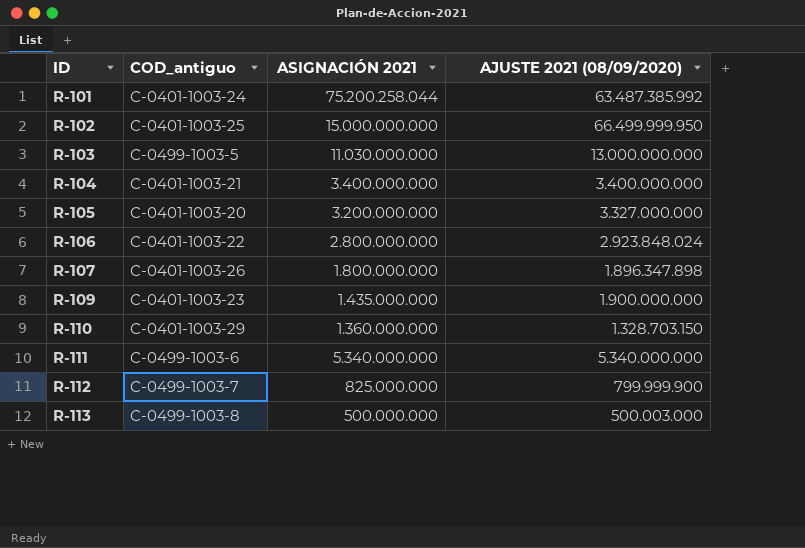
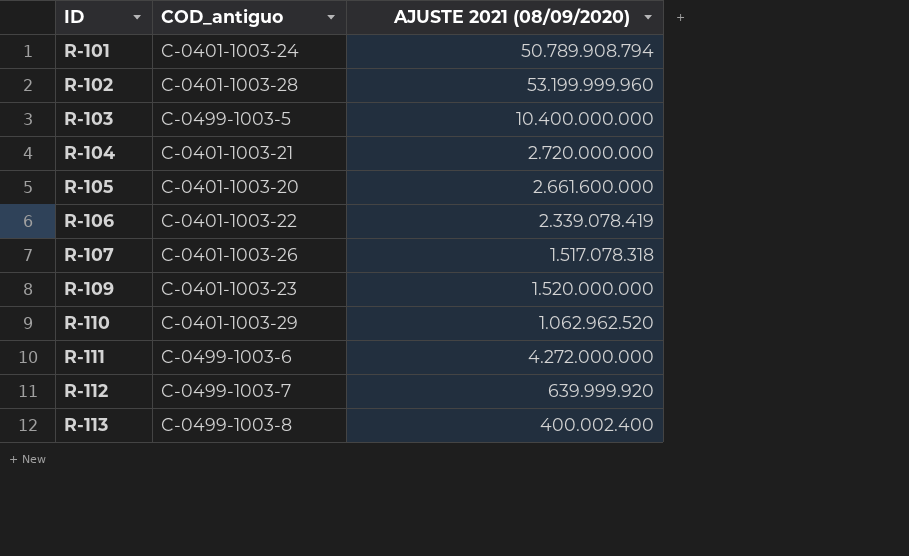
column ASIGNACIÓN 2021 | position: 3 -> none
R-101 | AJUSTE 2021 (08/09/2020): 63.487.385.992 -> 50.789.908.794
R-102 | COD_antiguo: C-0401-1003-25 -> C-0401-1003-28
R-102 | AJUSTE 2021 (08/09/2020): 66.499.999.950 -> 53.199.999.960
R-103 | AJUSTE 2021 (08/09/2020): 13.000.000.000 -> 10.400.000.000
R-104 | AJUSTE 2021 (08/09/2020): 3.400.000.000 -> 2.720.000.000
R-105 | AJUSTE 2021 (08/09/2020): 3.327.000.000 -> 2.661.600.000
R-106 | AJUSTE 2021 (08/09/2020): 2.923.848.024 -> 2.339.078.419
R-107 | AJUSTE 2021 (08/09/2020): 1.896.347.898 -> 1.517.078.318
R-109 | AJUSTE 2021 (08/09/2020): 1.900.000.000 -> 1.520.000.000
R-110 | AJUSTE 2021 (08/09/2020): 1.328.703.150 -> 1.062.962.520
R-111 | AJUSTE 2021 (08/09/2020): 5.340.000.000 -> 4.272.000.000
R-112 | AJUSTE 2021 (08/09/2020): 799.999.900 -> 639.999.920
R-113 | AJUSTE 2021 (08/09/2020): 500.003.000 -> 400.002.400

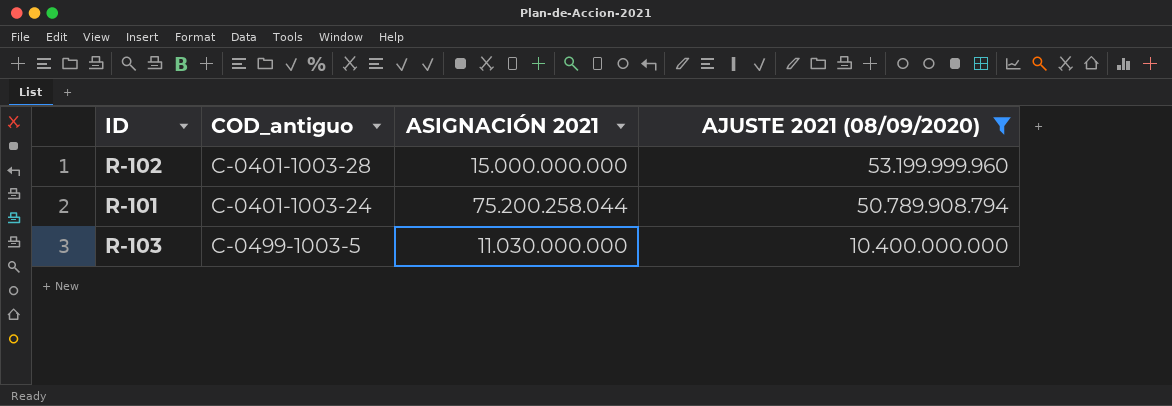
filter: none -> AJUSTE 2021 (08/09/2020) >= 10.400.000.000
row order: ID ascending -> AJUSTE 2021 (08/09/2020) descending
column ASIGNACIÓN 2021 | position: none -> 3

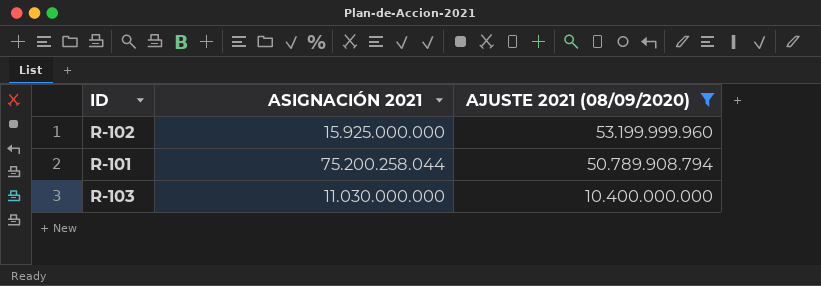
column COD_antiguo | position: 2 -> none
R-102 | ASIGNACIÓN 2021: 15.000.000.000 -> 15.925.000.000

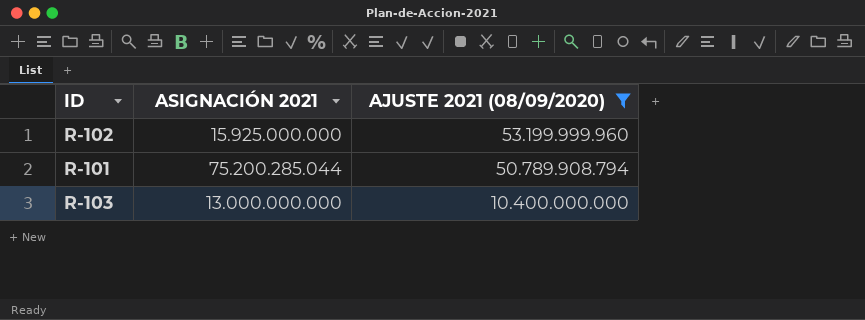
R-101 | ASIGNACIÓN 2021: 75.200.258.044 -> 75.200.285.044
R-103 | ASIGNACIÓN 2021: 11.030.000.000 -> 13.000.000.000

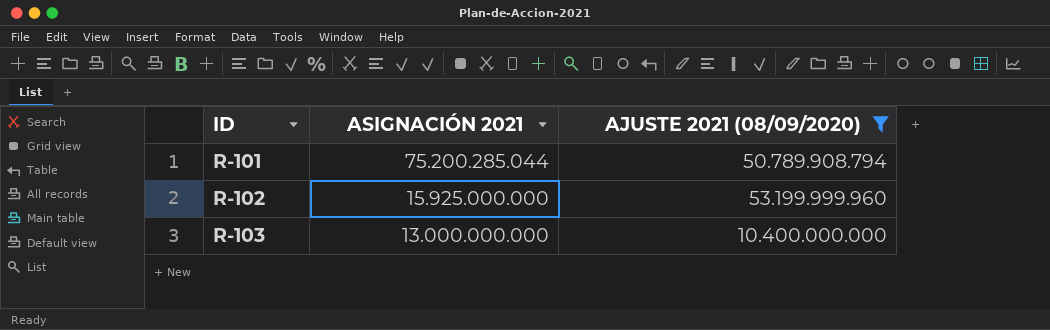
row order: AJUSTE 2021 (08/09/2020) descending -> ID ascending

